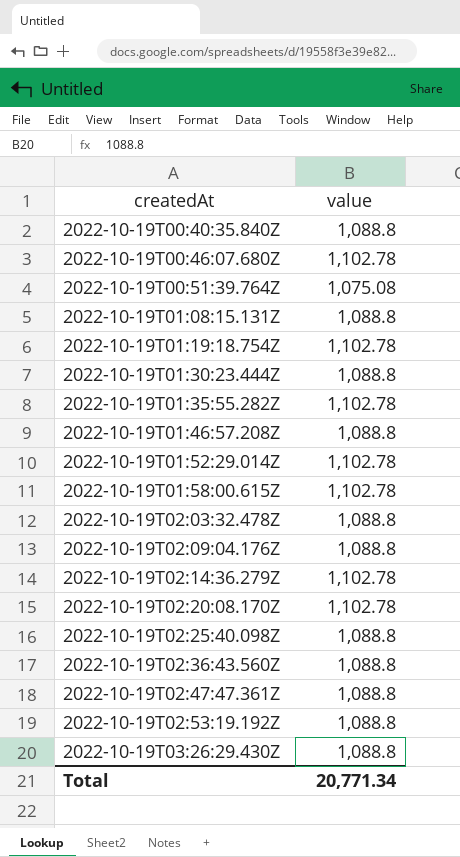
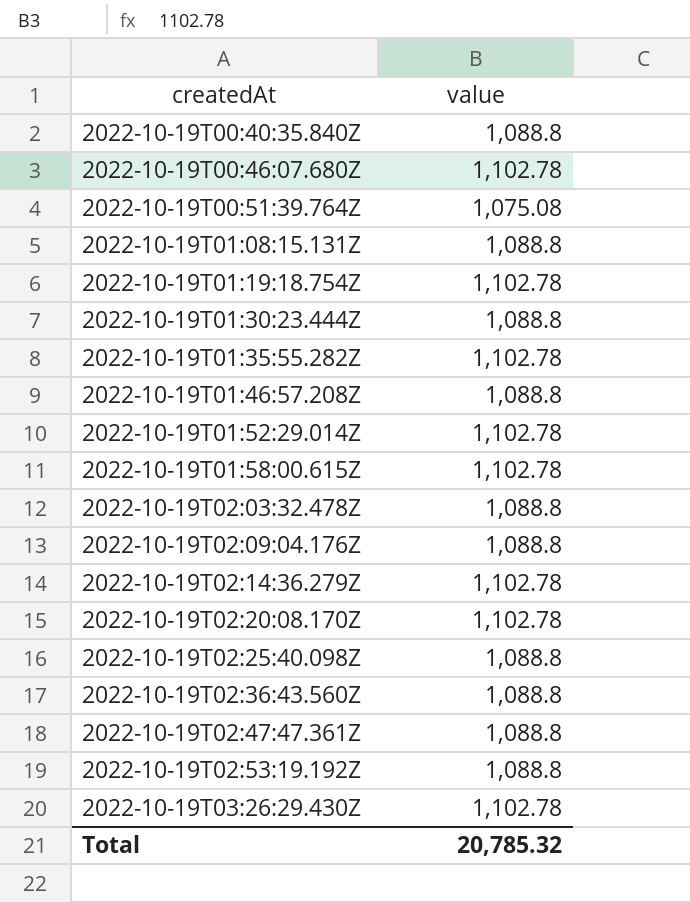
2022-10-19T03:26:29.430Z | value: 1,088.8 -> 1,102.78
Total | value: 20,771.34 -> 20,785.32

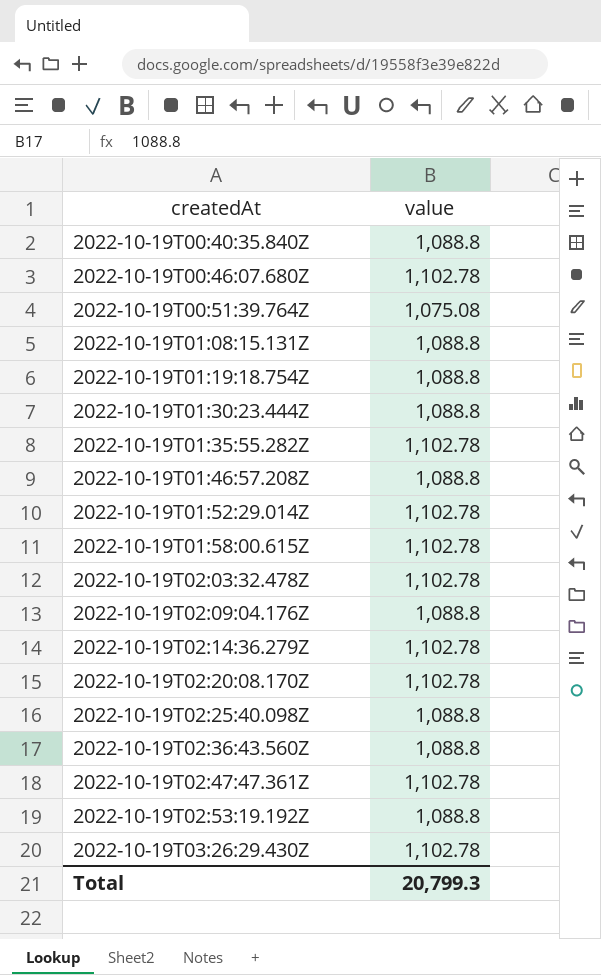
2022-10-19T01:19:18.754Z | value: 1,102.78 -> 1,088.8
2022-10-19T02:03:32.478Z | value: 1,088.8 -> 1,102.78
2022-10-19T02:47:47.361Z | value: 1,088.8 -> 1,102.78
Total | value: 20,785.32 -> 20,799.3

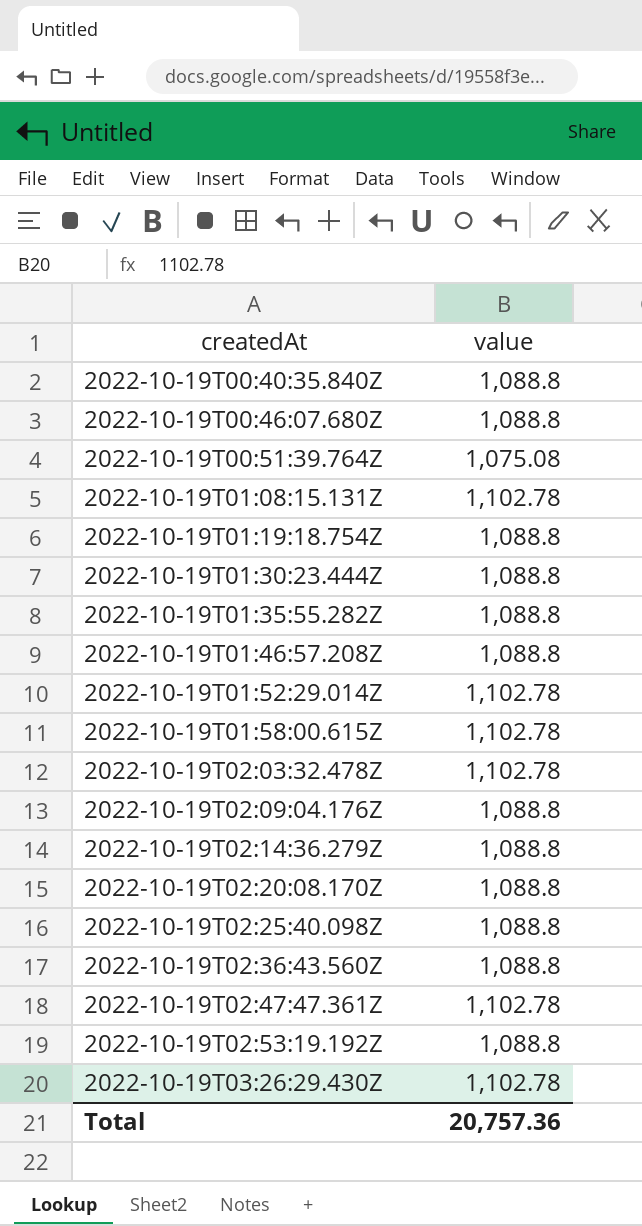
2022-10-19T00:46:07.680Z | value: 1,102.78 -> 1,088.8
2022-10-19T01:08:15.131Z | value: 1,088.8 -> 1,102.78
2022-10-19T01:35:55.282Z | value: 1,102.78 -> 1,088.8
2022-10-19T02:14:36.279Z | value: 1,102.78 -> 1,088.8
2022-10-19T02:20:08.170Z | value: 1,102.78 -> 1,088.8
Total | value: 20,799.3 -> 20,757.36

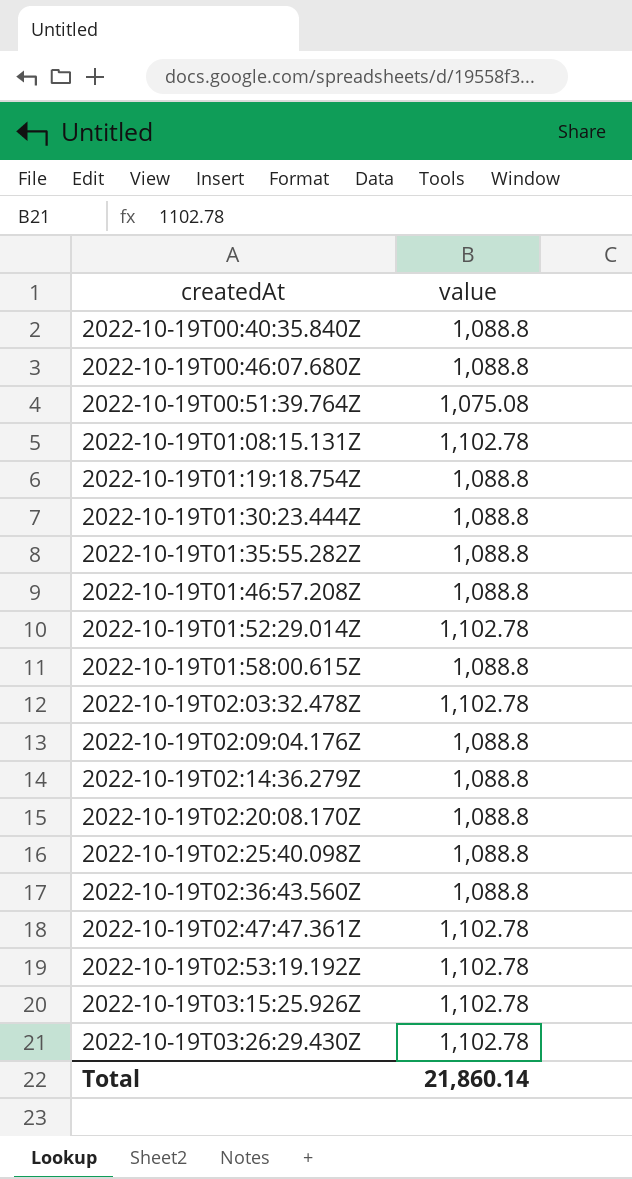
2022-10-19T01:58:00.615Z | value: 1,102.78 -> 1,088.8
2022-10-19T02:53:19.192Z | value: 1,088.8 -> 1,102.78
row 2022-10-19T03:15:25.926Z: none -> 1,102.78
Total | value: 20,757.36 -> 21,860.14

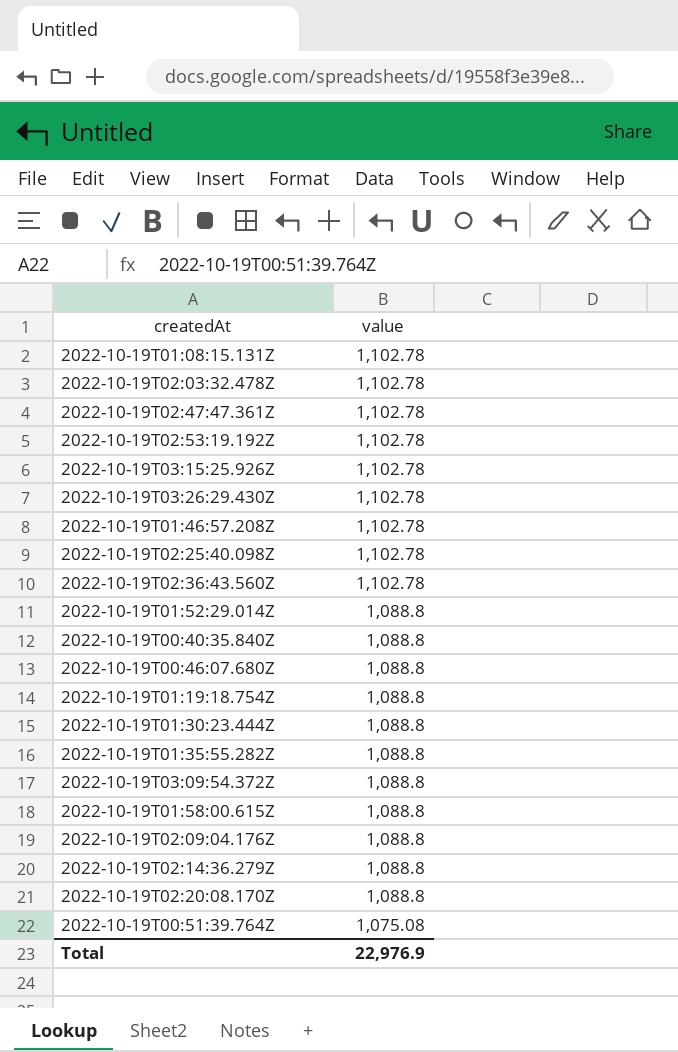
row order: createdAt ascending -> value descending
2022-10-19T01:46:57.208Z | value: 1,088.8 -> 1,102.78
2022-10-19T02:25:40.098Z | value: 1,088.8 -> 1,102.78
2022-10-19T02:36:43.560Z | value: 1,088.8 -> 1,102.78
2022-10-19T01:52:29.014Z | value: 1,102.78 -> 1,088.8
row 2022-10-19T03:09:54.372Z: none -> 1,088.8
Total | value: 21,860.14 -> 22,976.9

